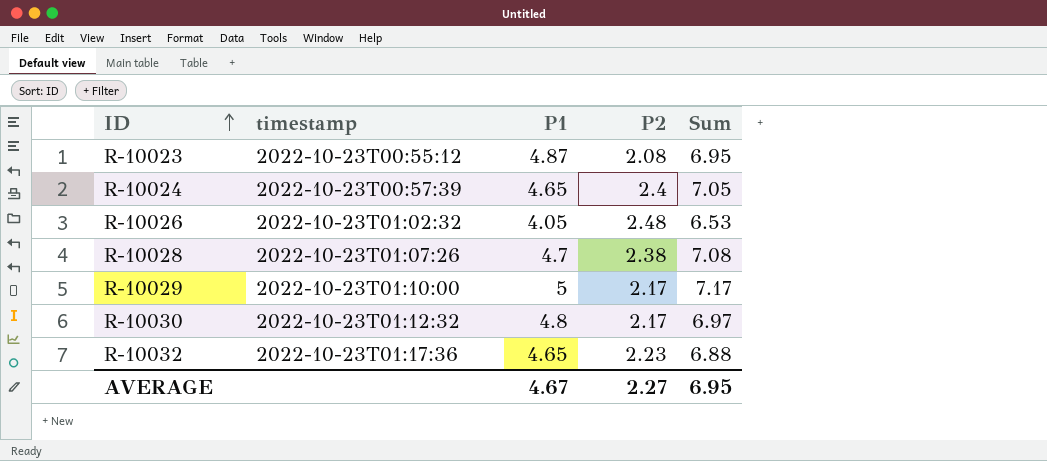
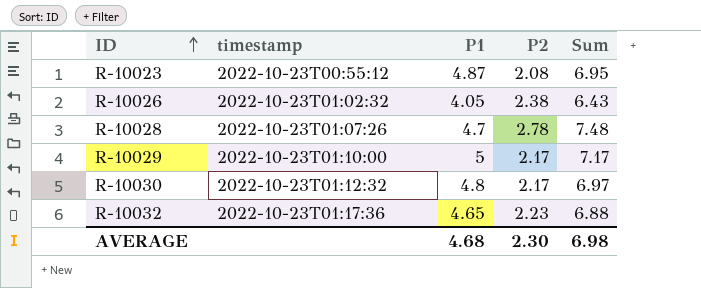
row R-10024: 2022-10-23T00:57:39 | 4.65 | 2.4 | 7.05 -> none
R-10026 | P2: 2.48 -> 2.38
R-10026 | Sum: 6.53 -> 6.43
R-10028 | P2: 2.38 -> 2.78
R-10028 | Sum: 7.08 -> 7.48
AVERAGE | P1: 4.67 -> 4.68
AVERAGE | P2: 2.27 -> 2.30
AVERAGE | Sum: 6.95 -> 6.98

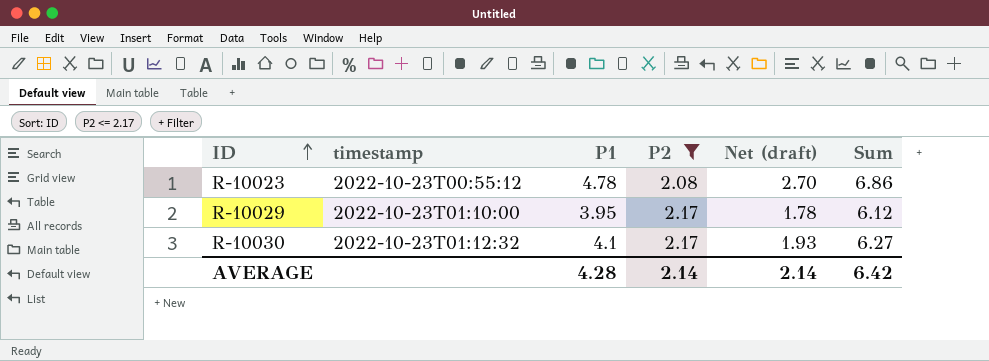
filter: none -> P2 <= 2.17
column Net (draft) | formula: none -> [P1] - [P2]
R-10023 | P1: 4.87 -> 4.78
R-10023 | Sum: 6.95 -> 6.86
R-10029 | P1: 5 -> 3.95
R-10029 | Sum: 7.17 -> 6.12
R-10030 | P1: 4.8 -> 4.1
R-10030 | Sum: 6.97 -> 6.27
AVERAGE | P1: 4.68 -> 4.28
AVERAGE | P2: 2.30 -> 2.14
AVERAGE | Sum: 6.98 -> 6.42

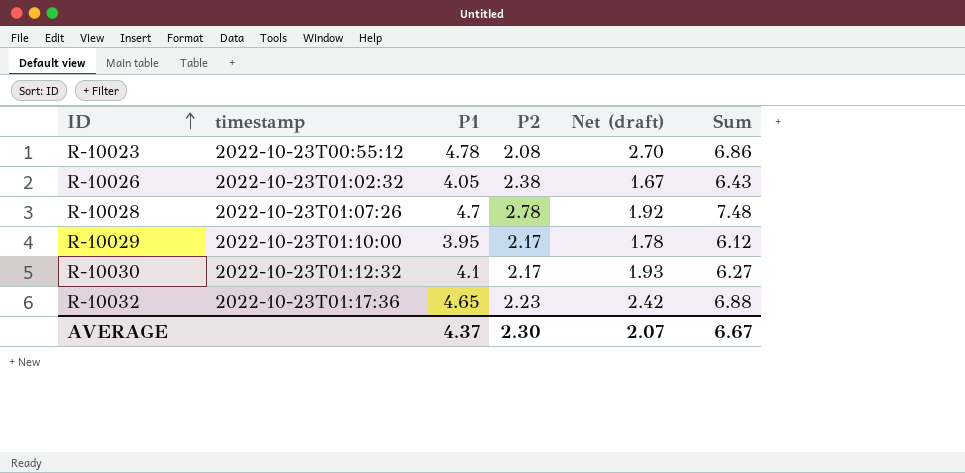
filter: P2 <= 2.17 -> none
AVERAGE | P1: 4.28 -> 4.37
AVERAGE | P2: 2.14 -> 2.30
AVERAGE | Net (draft): 2.14 -> 2.07
AVERAGE | Sum: 6.42 -> 6.67

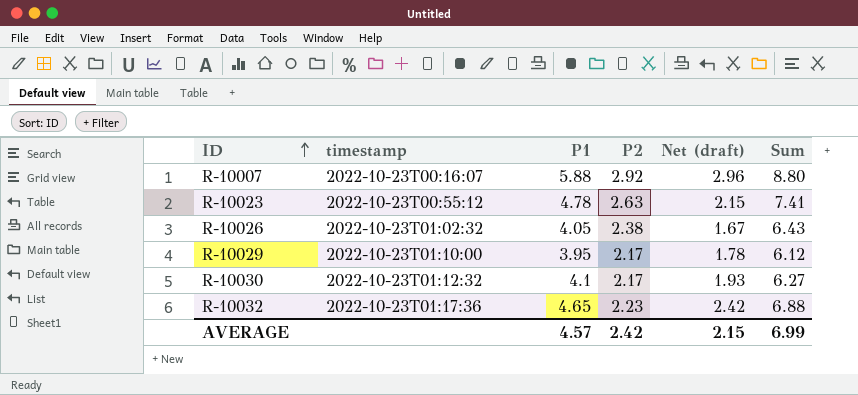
row R-10028: 2022-10-23T01:07:26 | 4.7 | 2.78 | 1.92 | 7.48 -> none
row R-10007: none -> 2022-10-23T00:16:07 | 5.88 | 2.92 | 2.96 | 8.80
R-10023 | P2: 2.08 -> 2.63
R-10023 | Net (draft): 2.70 -> 2.15
R-10023 | Sum: 6.86 -> 7.41
AVERAGE | P1: 4.37 -> 4.57
AVERAGE | P2: 2.30 -> 2.42
AVERAGE | Net (draft): 2.07 -> 2.15
AVERAGE | Sum: 6.67 -> 6.99

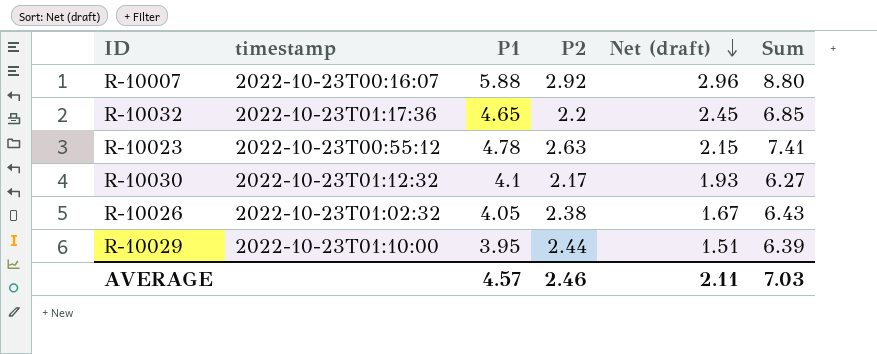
row order: ID ascending -> Net (draft) descending
R-10032 | P2: 2.23 -> 2.2
R-10032 | Net (draft): 2.42 -> 2.45
R-10032 | Sum: 6.88 -> 6.85
R-10029 | P2: 2.17 -> 2.44
R-10029 | Net (draft): 1.78 -> 1.51
R-10029 | Sum: 6.12 -> 6.39
AVERAGE | P2: 2.42 -> 2.46
AVERAGE | Net (draft): 2.15 -> 2.11
AVERAGE | Sum: 6.99 -> 7.03

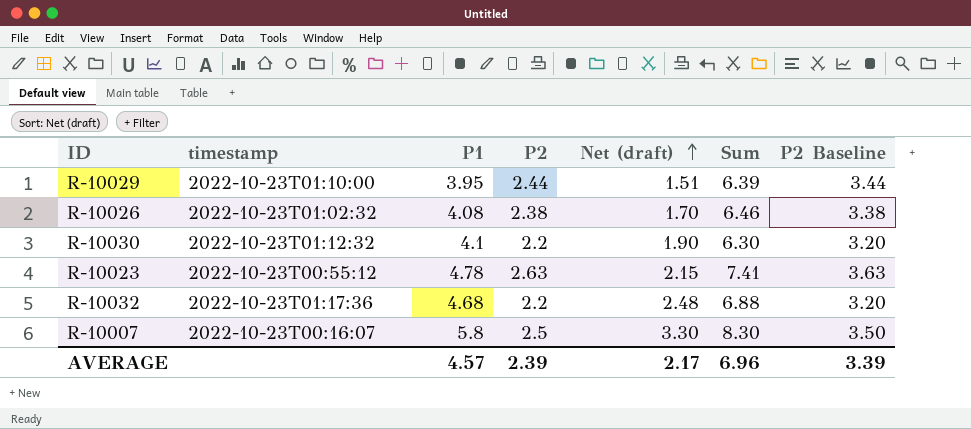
row order: Net (draft) descending -> Net (draft) ascending
column P2 Baseline | formula: none -> [P2] + 1
R-10026 | P1: 4.05 -> 4.08
R-10026 | Net (draft): 1.67 -> 1.70
R-10026 | Sum: 6.43 -> 6.46
R-10030 | P2: 2.17 -> 2.2
R-10030 | Net (draft): 1.93 -> 1.90
R-10030 | Sum: 6.27 -> 6.30
R-10032 | P1: 4.65 -> 4.68
R-10032 | Net (draft): 2.45 -> 2.48
R-10032 | Sum: 6.85 -> 6.88
R-10007 | P1: 5.88 -> 5.8
R-10007 | P2: 2.92 -> 2.5
R-10007 | Net (draft): 2.96 -> 3.30
R-10007 | Sum: 8.80 -> 8.30
AVERAGE | P2: 2.46 -> 2.39
AVERAGE | Net (draft): 2.11 -> 2.17
AVERAGE | Sum: 7.03 -> 6.96

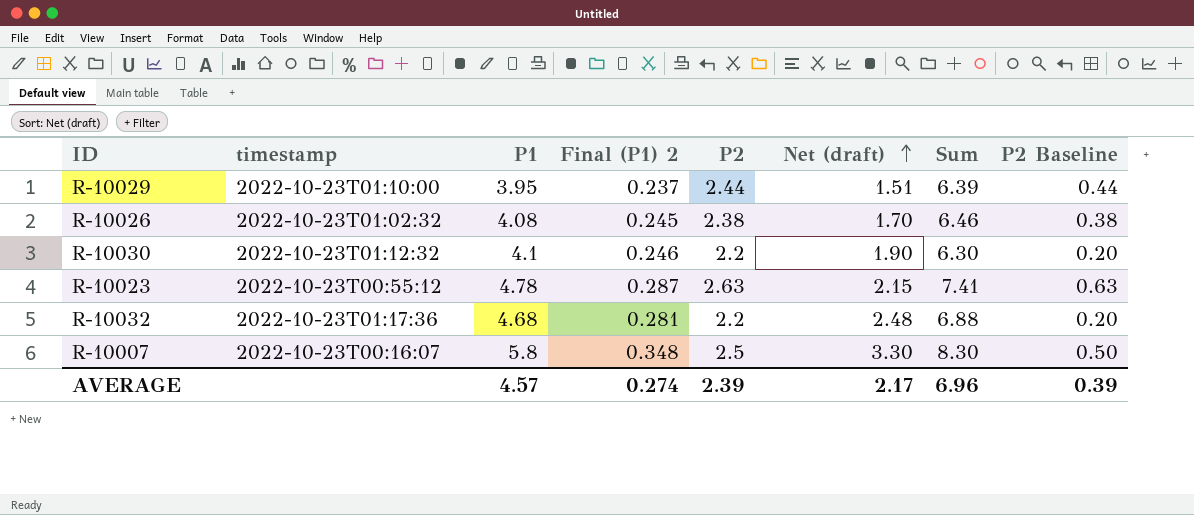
column Final (P1) 2 | formula: none -> [P1] * 0.06
column P2 Baseline | formula: [P2] + 1 -> [P2] - 2
AVERAGE | P2 Baseline: 3.39 -> 0.39

